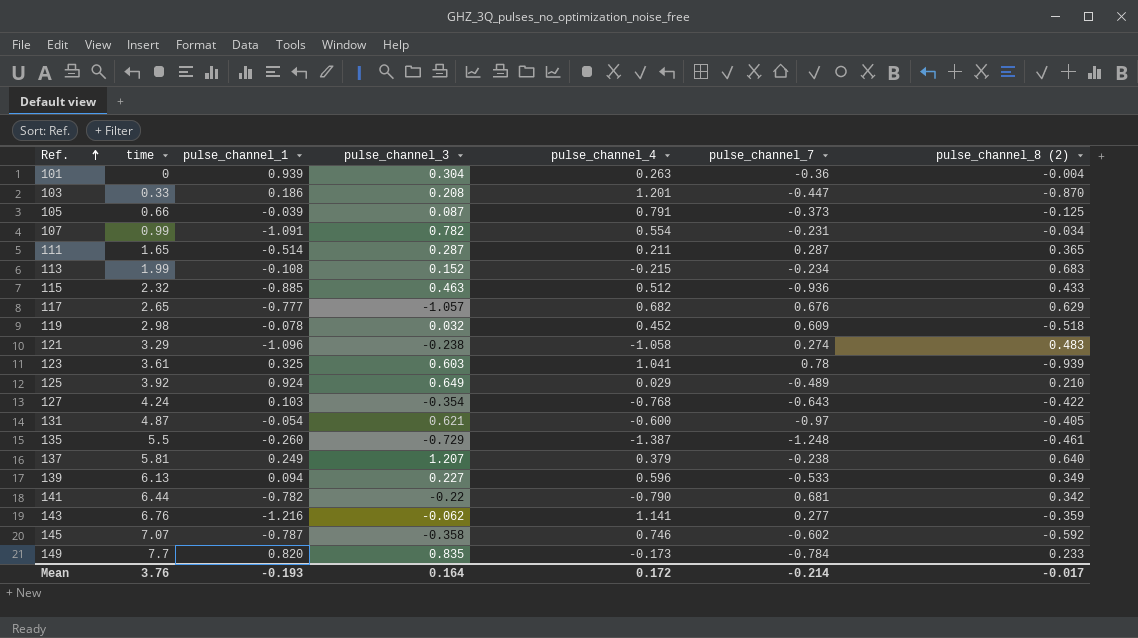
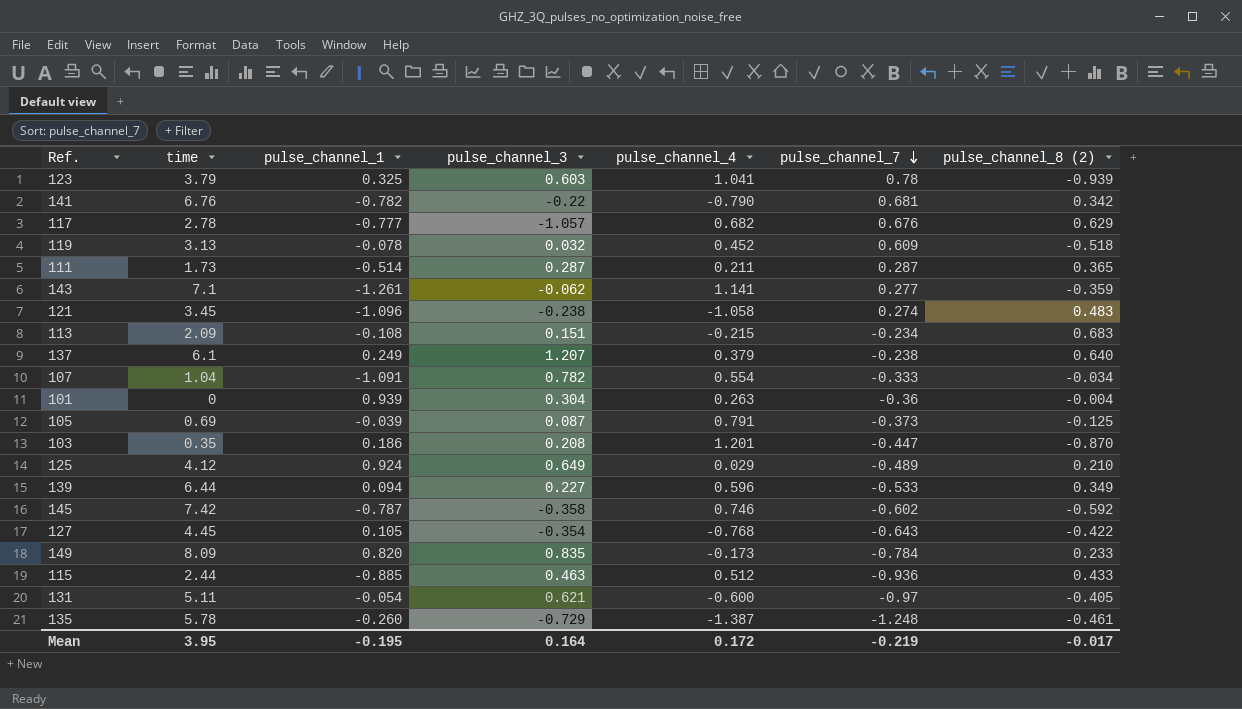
row order: Ref. ascending -> pulse_channel_7 descending
123 | time: 3.61 -> 3.79
141 | time: 6.44 -> 6.76
117 | time: 2.65 -> 2.78
119 | time: 2.98 -> 3.13
111 | time: 1.65 -> 1.73
143 | time: 6.76 -> 7.1
143 | pulse_channel_1: -1.216 -> -1.261
121 | time: 3.29 -> 3.45
113 | time: 1.99 -> 2.09
113 | pulse_channel_3: 0.152 -> 0.151
137 | time: 5.81 -> 6.1
107 | time: 0.99 -> 1.04
107 | pulse_channel_7: -0.231 -> -0.333
105 | time: 0.66 -> 0.69
103 | time: 0.33 -> 0.35
125 | time: 3.92 -> 4.12
139 | time: 6.13 -> 6.44
145 | time: 7.07 -> 7.42
127 | time: 4.24 -> 4.45
127 | pulse_channel_1: 0.103 -> 0.105
149 | time: 7.7 -> 8.09
115 | time: 2.32 -> 2.44
131 | time: 4.87 -> 5.11
135 | time: 5.5 -> 5.78
Mean | time: 3.76 -> 3.95
Mean | pulse_channel_1: -0.193 -> -0.195
Mean | pulse_channel_7: -0.214 -> -0.219

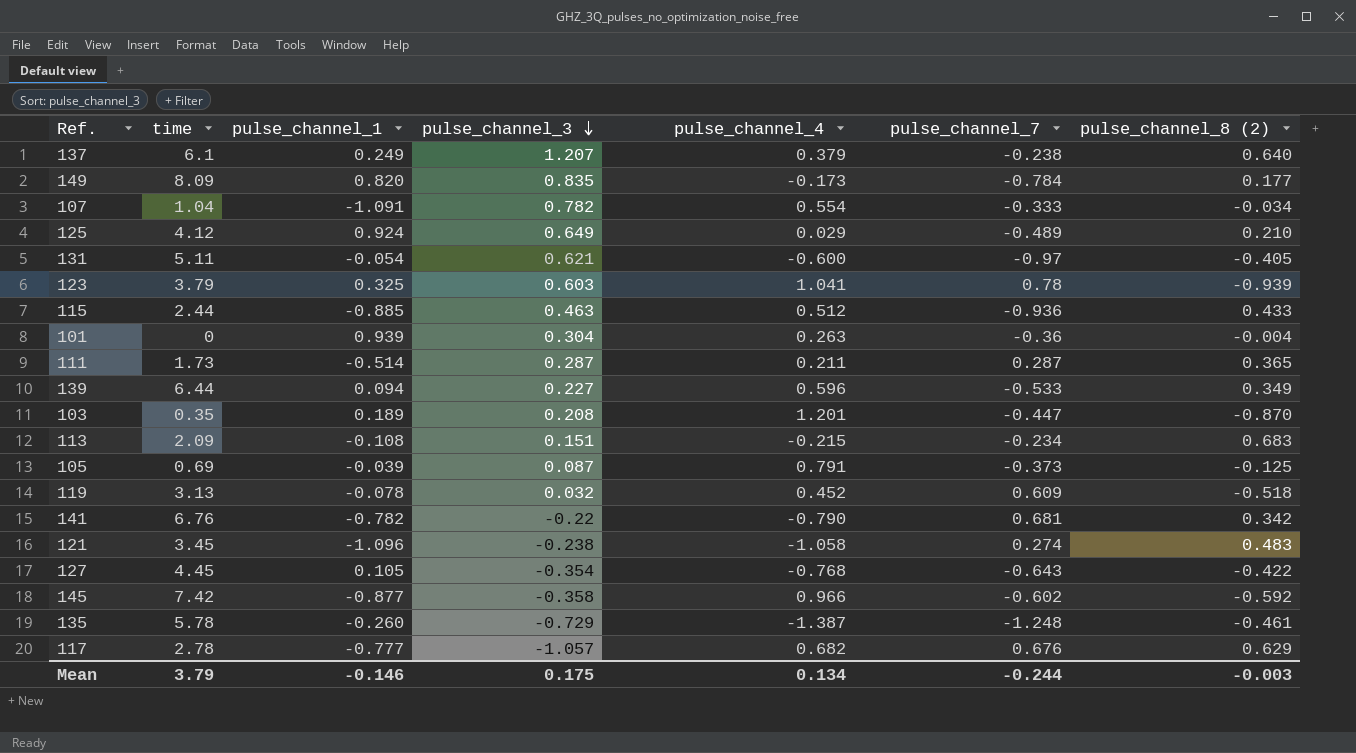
row order: pulse_channel_7 descending -> pulse_channel_3 descending
row 143: 7.1 | -1.261 | -0.062 | 1.141 | 0.277 | -0.359 -> none
149 | pulse_channel_8 (2): 0.233 -> 0.177
103 | pulse_channel_1: 0.186 -> 0.189
145 | pulse_channel_1: -0.787 -> -0.877
145 | pulse_channel_4: 0.746 -> 0.966
Mean | time: 3.95 -> 3.79
Mean | pulse_channel_1: -0.195 -> -0.146
Mean | pulse_channel_3: 0.164 -> 0.175
Mean | pulse_channel_4: 0.172 -> 0.134
Mean | pulse_channel_7: -0.219 -> -0.244
Mean | pulse_channel_8 (2): -0.017 -> -0.003

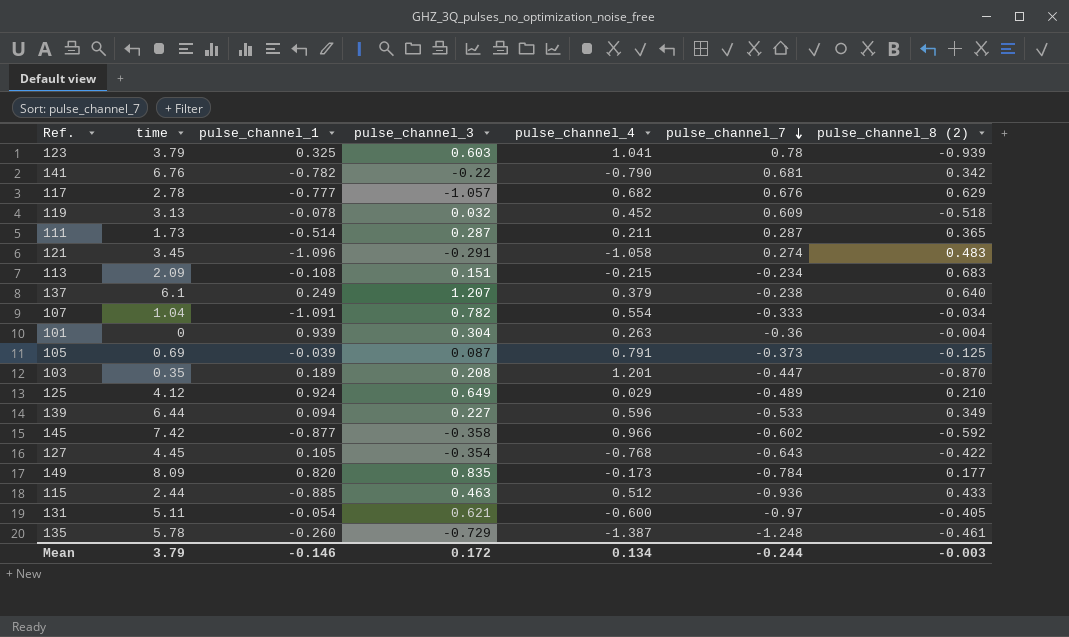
row order: pulse_channel_3 descending -> pulse_channel_7 descending
121 | pulse_channel_3: -0.238 -> -0.291
Mean | pulse_channel_3: 0.175 -> 0.172

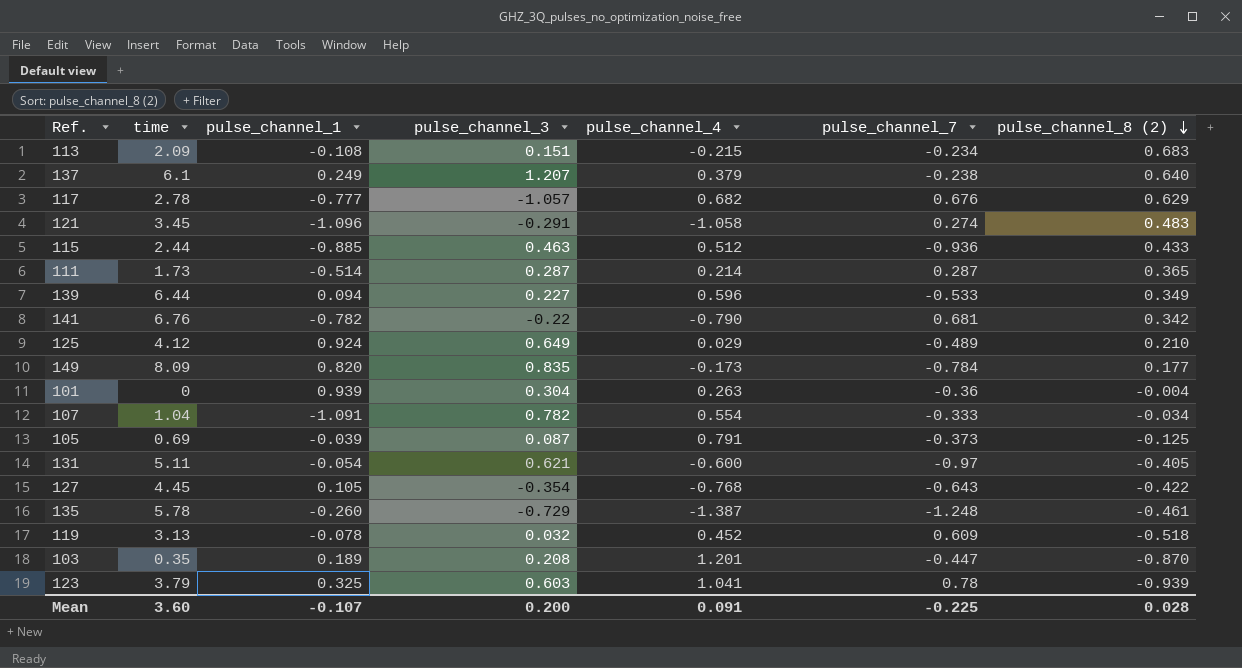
row order: pulse_channel_7 descending -> pulse_channel_8 (2) descending
row 145: 7.42 | -0.877 | -0.358 | 0.966 | -0.602 | -0.592 -> none
111 | pulse_channel_4: 0.211 -> 0.214
Mean | time: 3.79 -> 3.60
Mean | pulse_channel_1: -0.146 -> -0.107
Mean | pulse_channel_3: 0.172 -> 0.200
Mean | pulse_channel_4: 0.134 -> 0.091
Mean | pulse_channel_7: -0.244 -> -0.225
Mean | pulse_channel_8 (2): -0.003 -> 0.028

